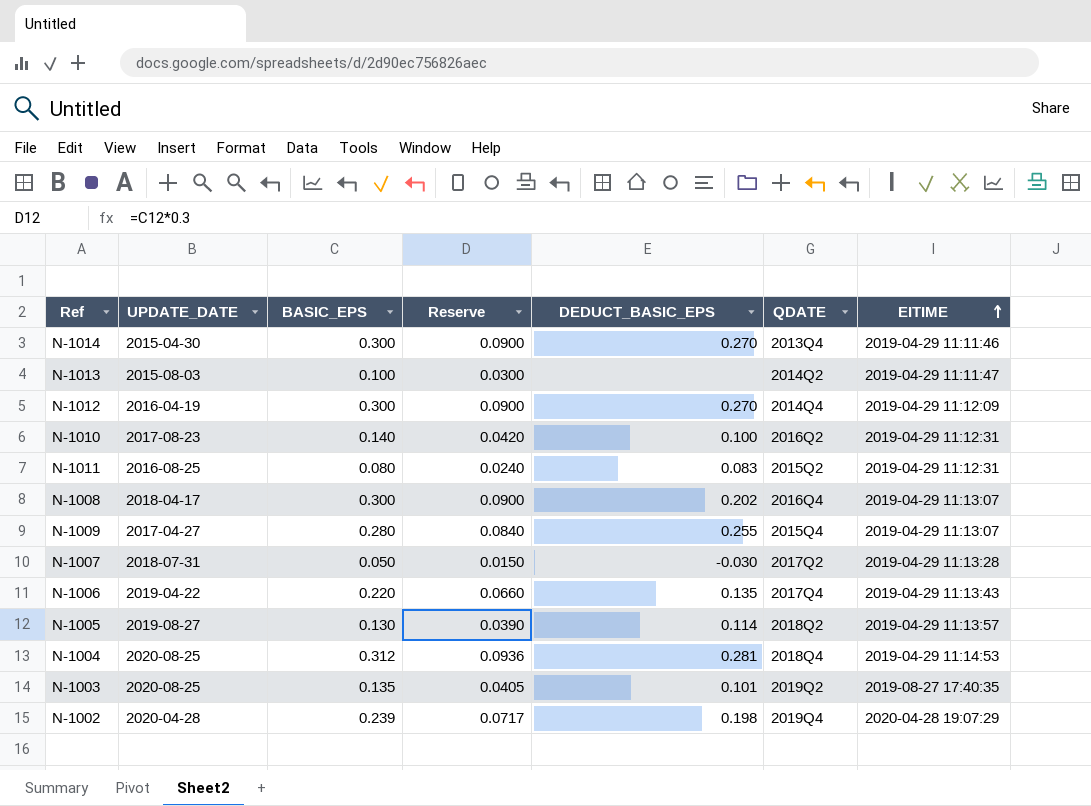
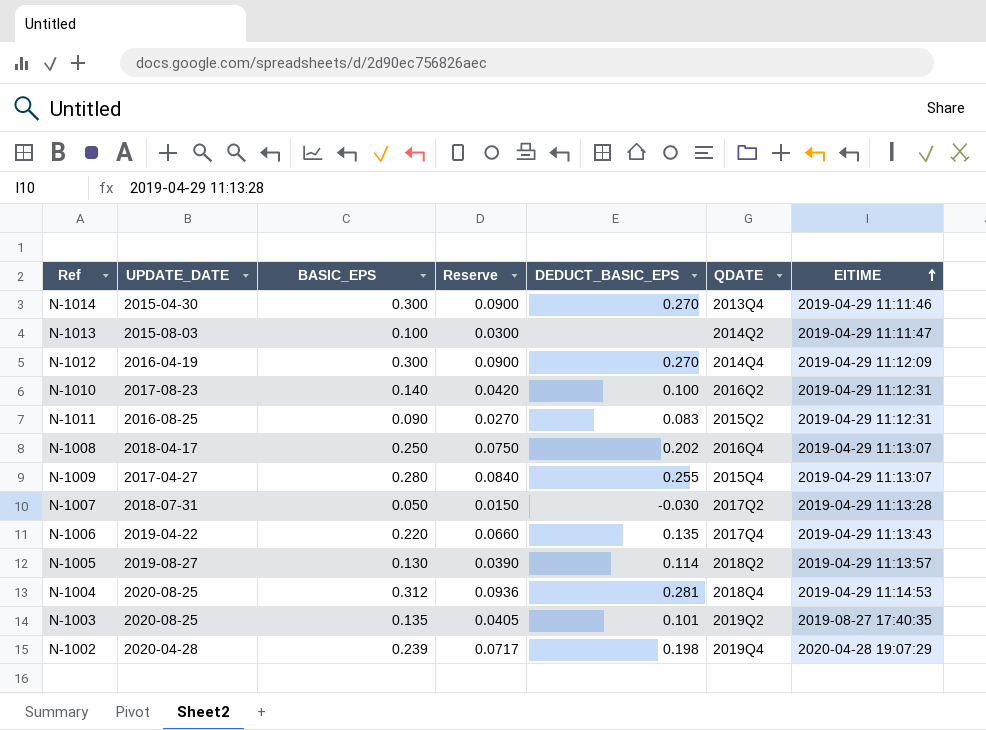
N-1011 | BASIC_EPS: 0.080 -> 0.090
N-1011 | Reserve: 0.0240 -> 0.0270
N-1008 | BASIC_EPS: 0.300 -> 0.250
N-1008 | Reserve: 0.0900 -> 0.0750

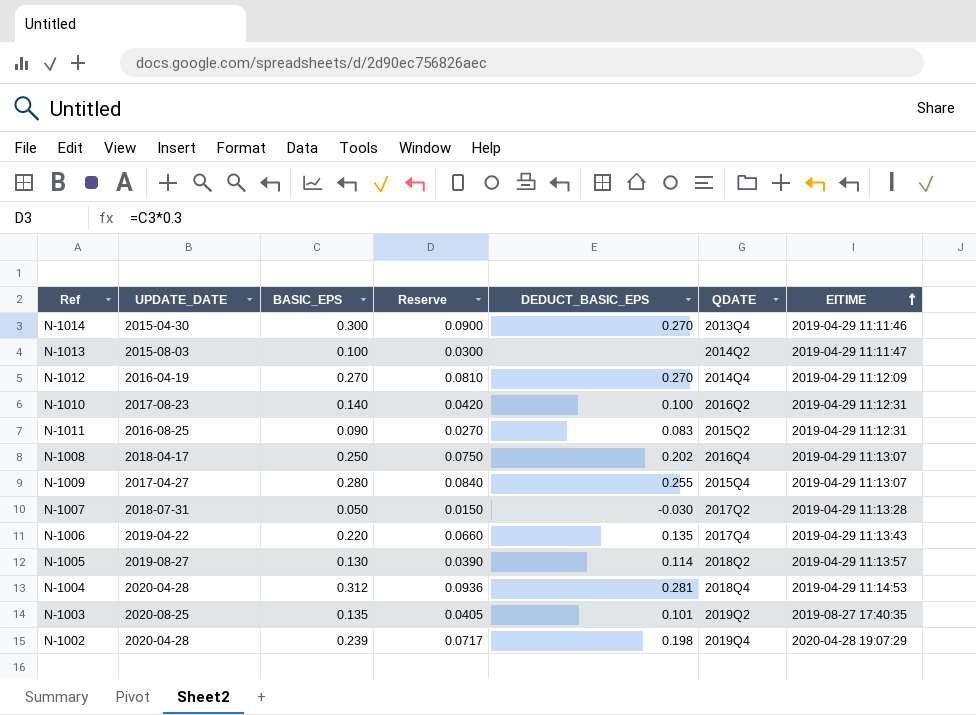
N-1012 | BASIC_EPS: 0.300 -> 0.270
N-1012 | Reserve: 0.0900 -> 0.0810
N-1004 | UPDATE_DATE: 2020-08-25 -> 2020-04-28

